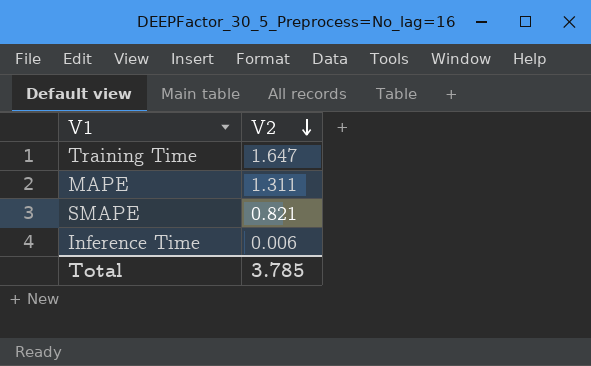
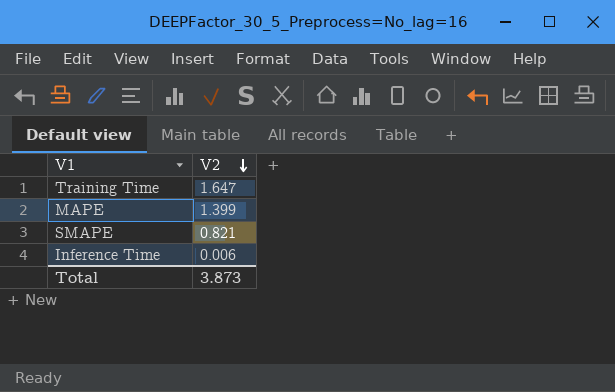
MAPE | V2: 1.311 -> 1.399
Total | V2: 3.785 -> 3.873

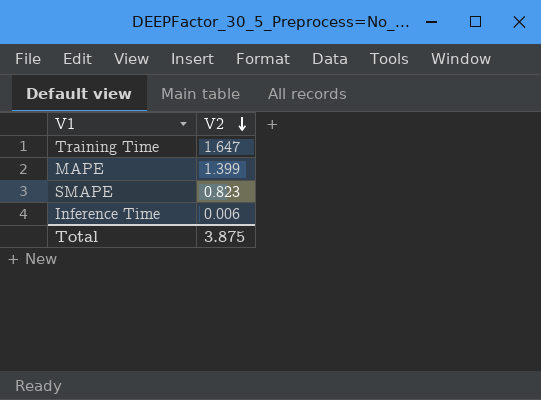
SMAPE | V2: 0.821 -> 0.823
Total | V2: 3.873 -> 3.875

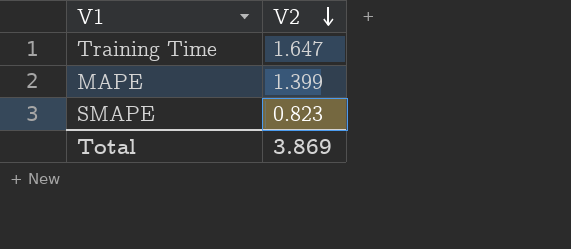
row Inference Time: 0.006 -> none
Total | V2: 3.875 -> 3.869

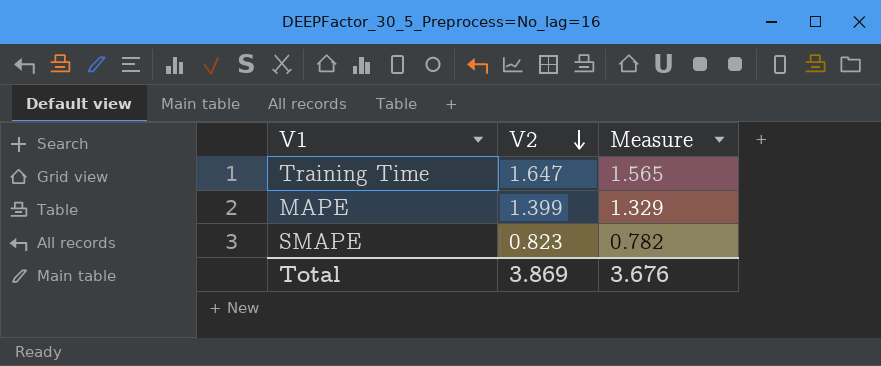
column Measure | formula: none -> [V2] * 0.95

